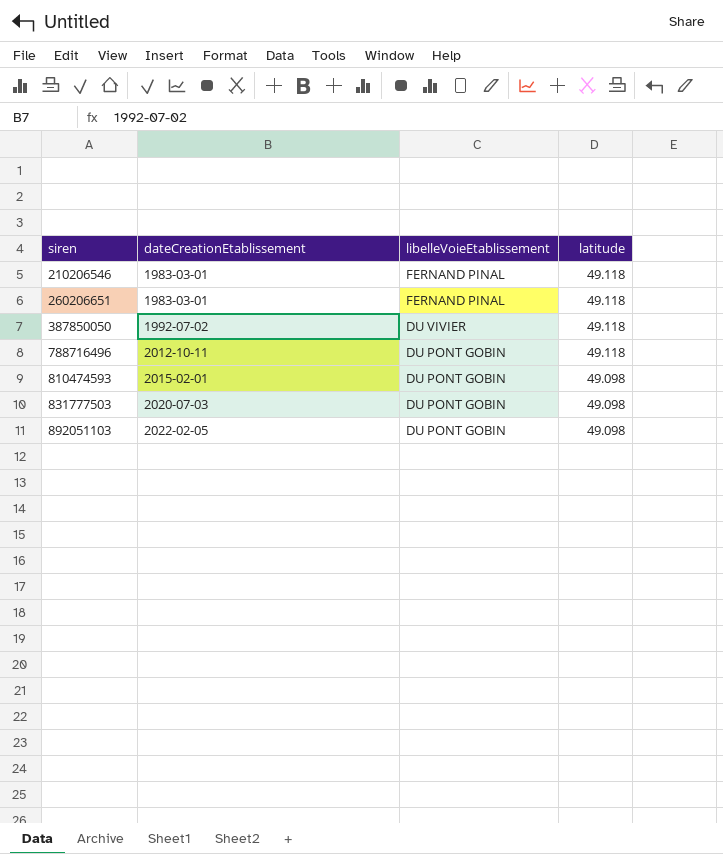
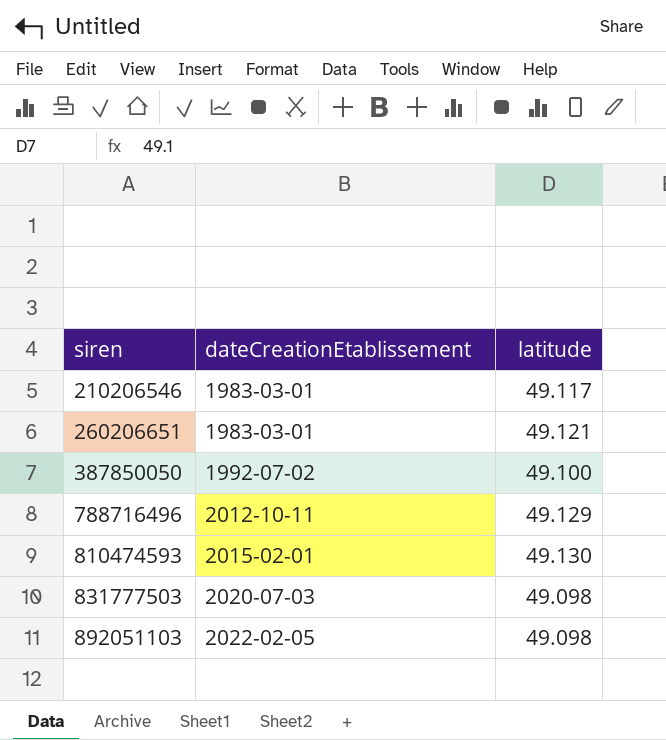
column libelleVoieEtablissement | position: 3 -> none
210206546 | latitude: 49.118 -> 49.117
260206651 | latitude: 49.118 -> 49.121
387850050 | latitude: 49.118 -> 49.100
788716496 | latitude: 49.118 -> 49.129
810474593 | latitude: 49.098 -> 49.130

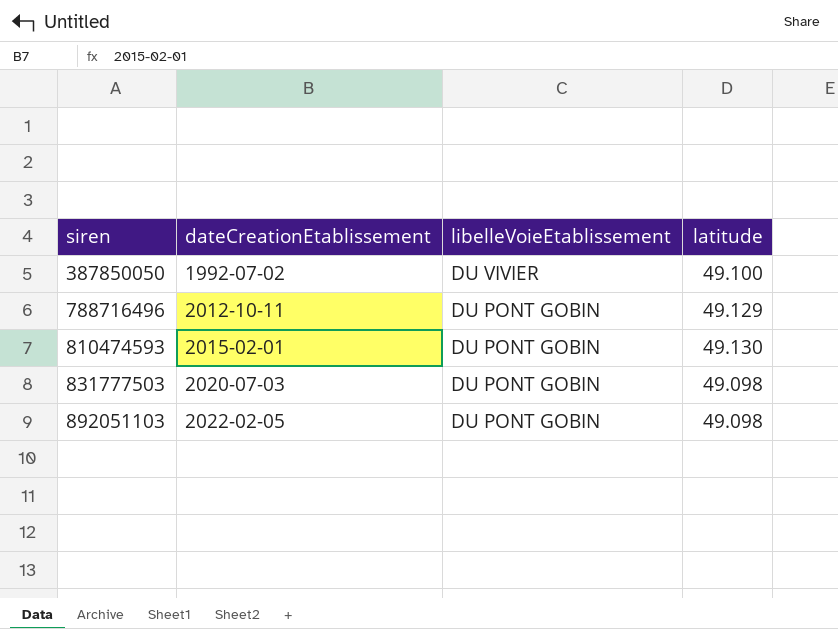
column libelleVoieEtablissement | position: none -> 3
row 210206546: 1983-03-01 | 49.117 -> none
row 260206651: 1983-03-01 | 49.121 -> none

